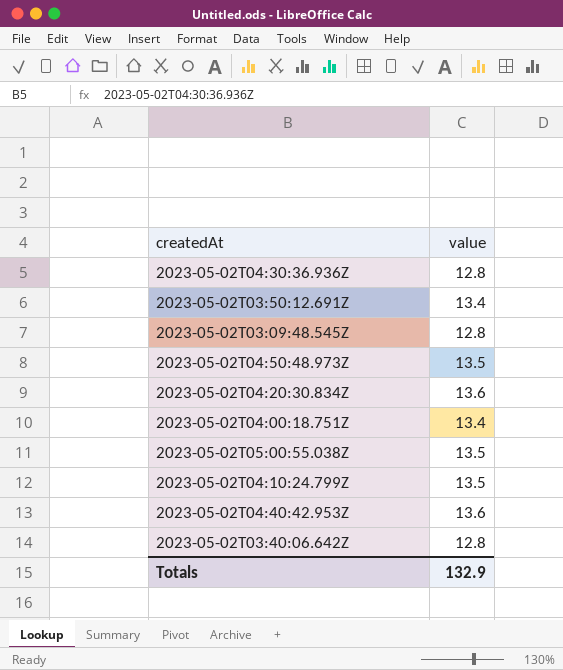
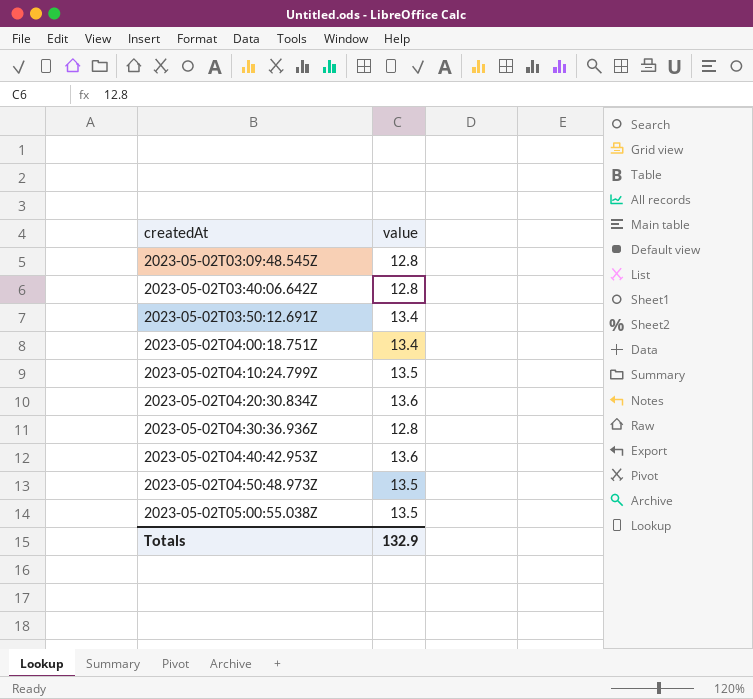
row order: none -> createdAt ascending

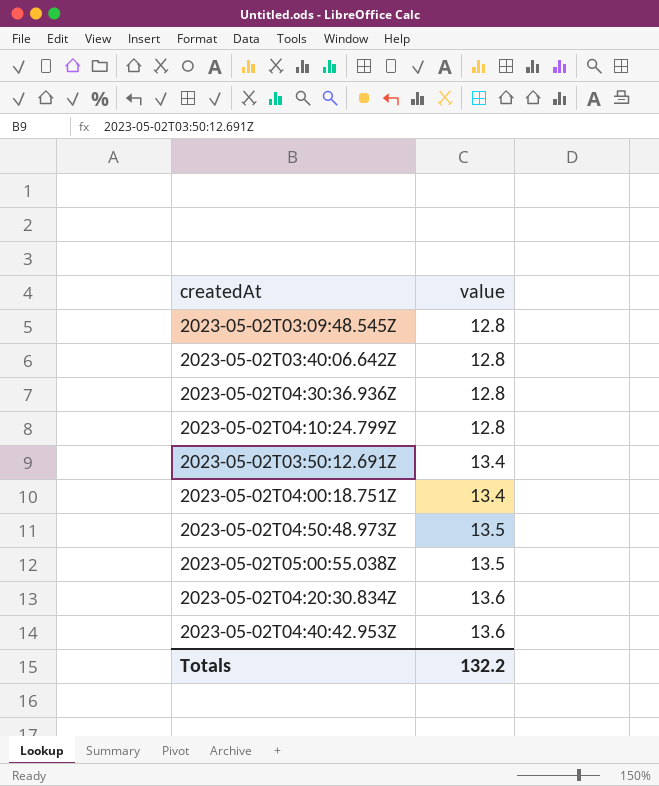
row order: createdAt ascending -> value ascending
2023-05-02T04:10:24.799Z | value: 13.5 -> 12.8
Totals | value: 132.9 -> 132.2

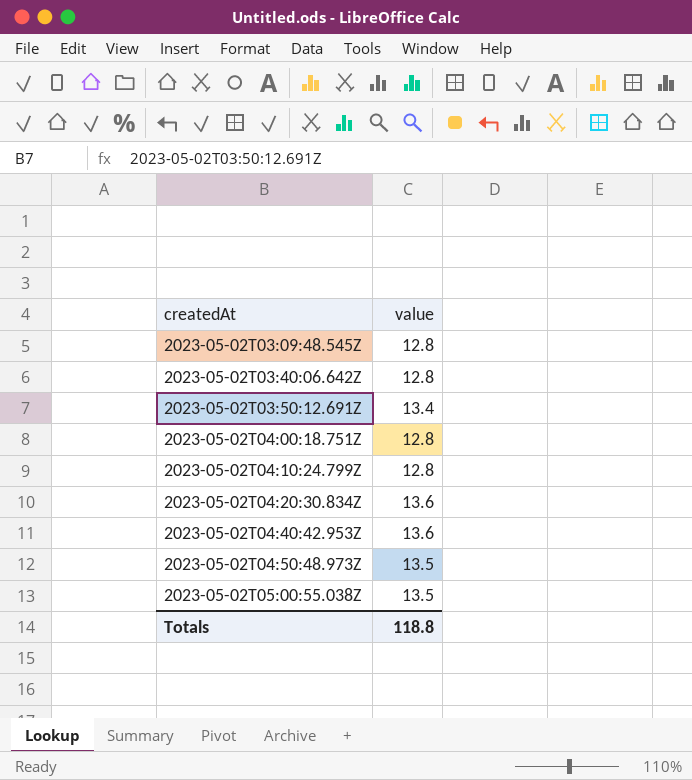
row order: value ascending -> createdAt ascending
row 2023-05-02T04:30:36.936Z: 12.8 -> none
2023-05-02T04:00:18.751Z | value: 13.4 -> 12.8
Totals | value: 132.2 -> 118.8

